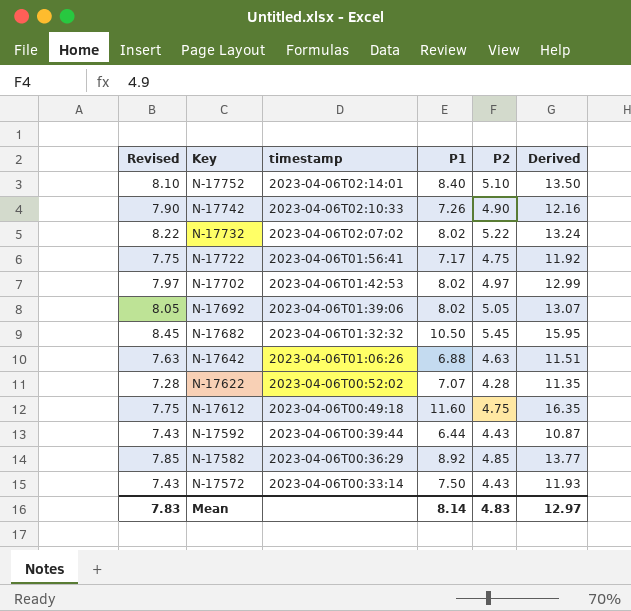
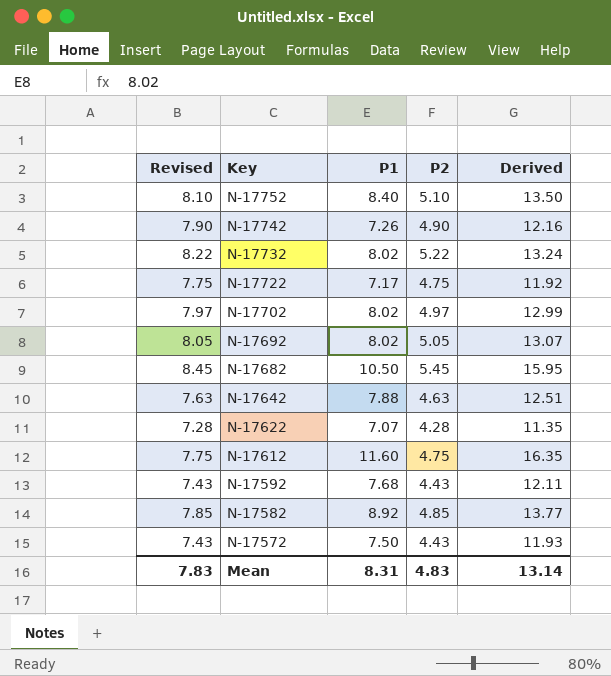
column timestamp | position: 3 -> none
N-17642 | P1: 6.88 -> 7.88
N-17642 | Derived: 11.51 -> 12.51
N-17592 | P1: 6.44 -> 7.68
N-17592 | Derived: 10.87 -> 12.11
Mean | P1: 8.14 -> 8.31
Mean | Derived: 12.97 -> 13.14

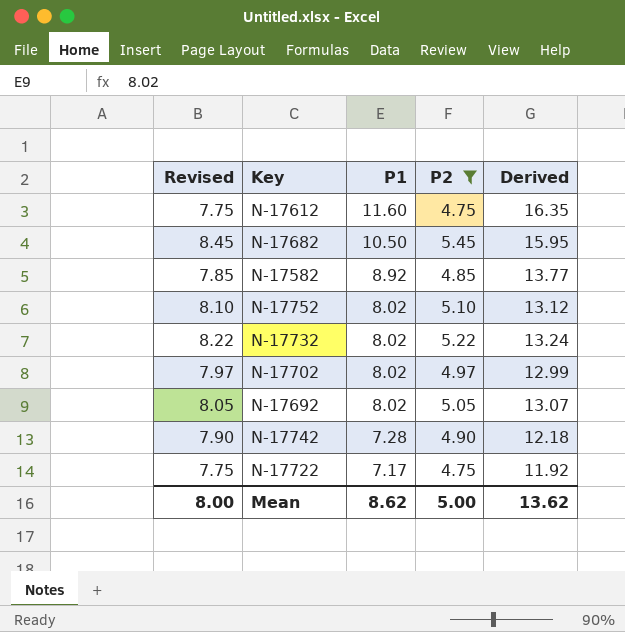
filter: none -> P2 >= 4.75
row order: Key descending -> P1 descending
N-17752 | P1: 8.40 -> 8.02
N-17752 | Derived: 13.50 -> 13.12
N-17742 | P1: 7.26 -> 7.28
N-17742 | Derived: 12.16 -> 12.18
Mean | Revised: 7.83 -> 8.00
Mean | P1: 8.31 -> 8.62
Mean | P2: 4.83 -> 5.00
Mean | Derived: 13.14 -> 13.62

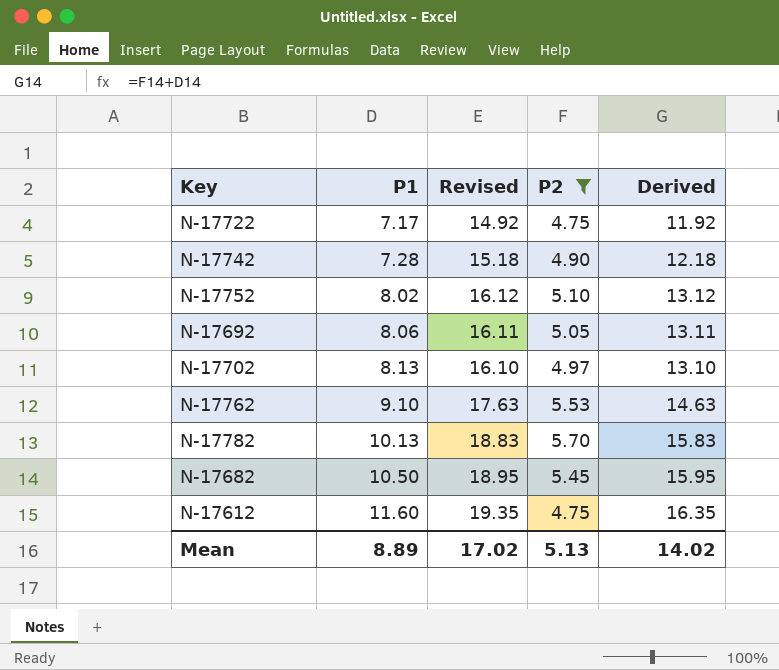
row order: P1 descending -> P1 ascending
column Revised | formula: [P2] + 3 -> [Derived] + 3
column Revised | position: 1 -> 3
row N-17582: 7.85 | 8.92 | 4.85 | 13.77 -> none
row N-17732: 8.22 | 8.02 | 5.22 | 13.24 -> none
N-17692 | P1: 8.02 -> 8.06
N-17692 | Derived: 13.07 -> 13.11
N-17702 | P1: 8.02 -> 8.13
N-17702 | Derived: 12.99 -> 13.10
row N-17762: none -> 9.10 | 17.63 | 5.53 | 14.63
row N-17782: none -> 10.13 | 18.83 | 5.70 | 15.83
Mean | P1: 8.62 -> 8.89
Mean | Revised: 8.00 -> 17.02
Mean | P2: 5.00 -> 5.13
Mean | Derived: 13.62 -> 14.02

